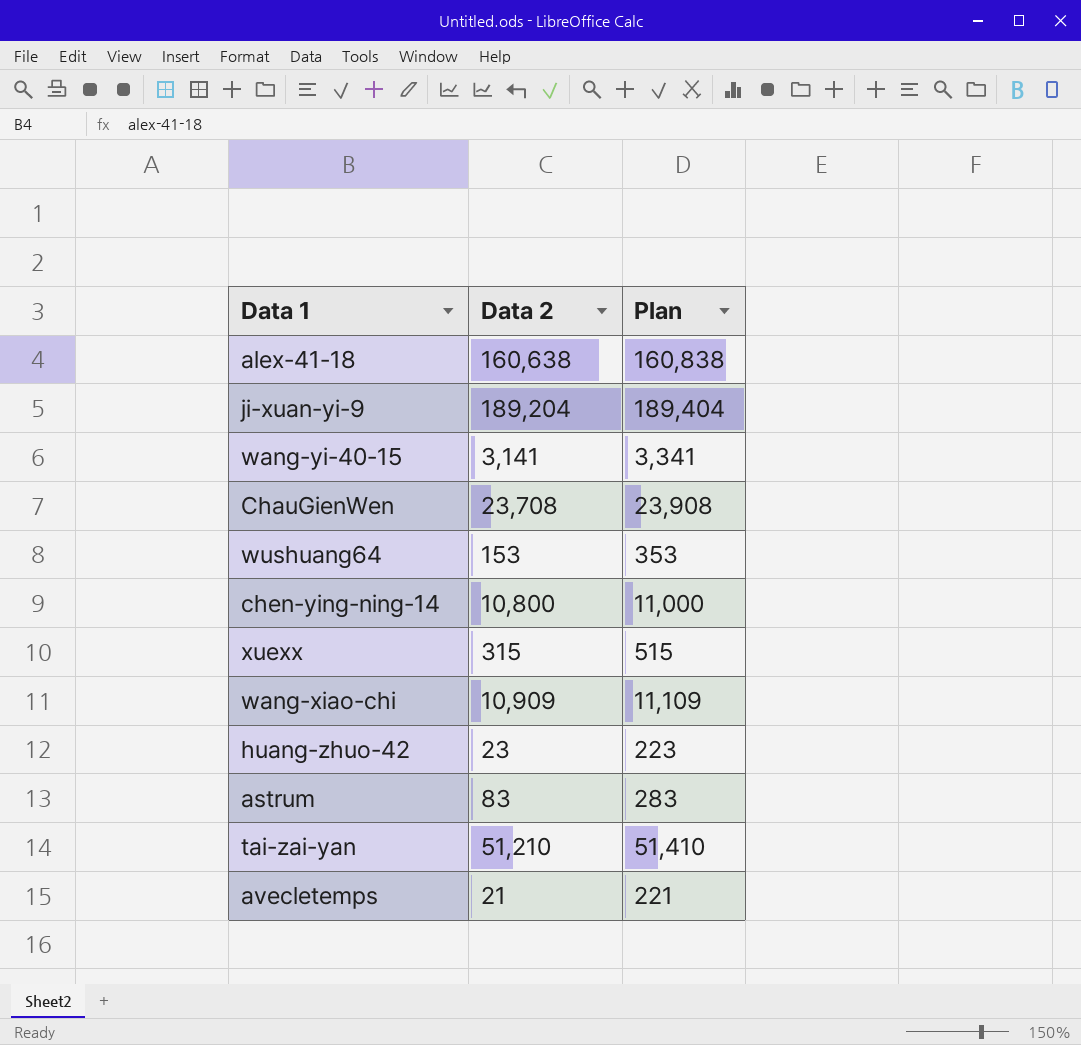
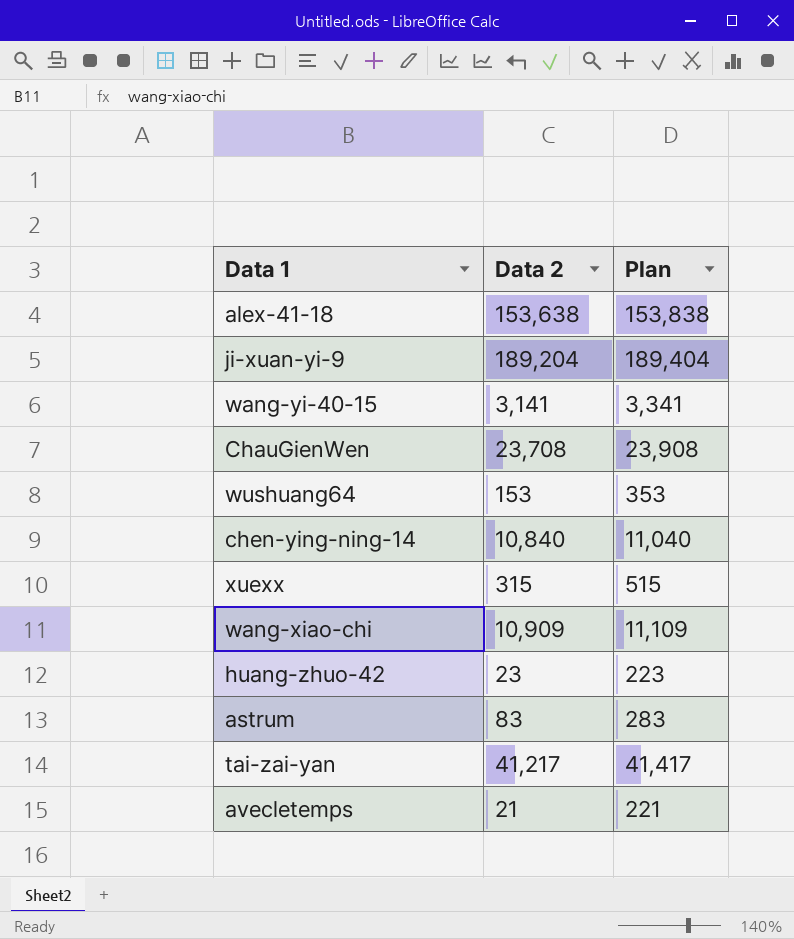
alex-41-18 | Data 2: 160,638 -> 153,638
alex-41-18 | Plan: 160,838 -> 153,838
chen-ying-ning-14 | Data 2: 10,800 -> 10,840
chen-ying-ning-14 | Plan: 11,000 -> 11,040
tai-zai-yan | Data 2: 51,210 -> 41,217
tai-zai-yan | Plan: 51,410 -> 41,417

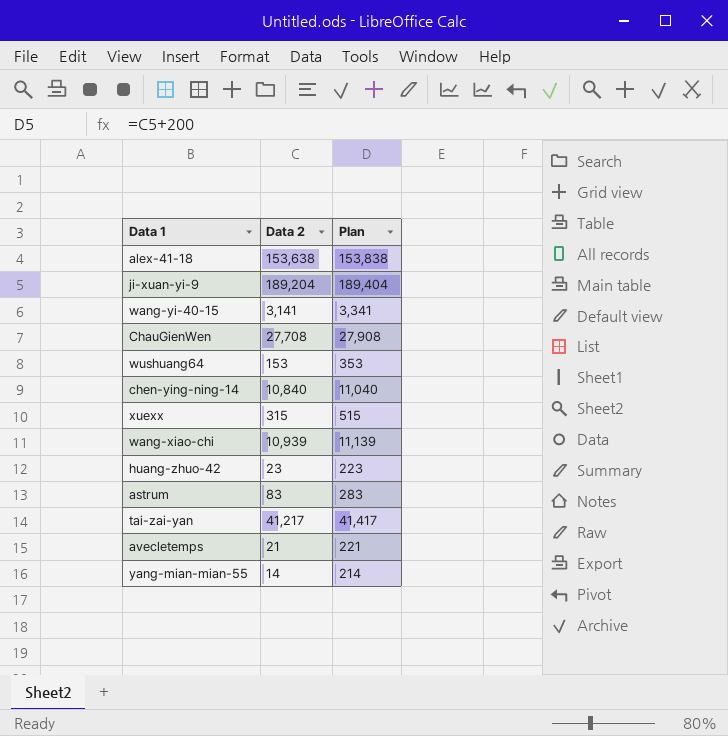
ChauGienWen | Data 2: 23,708 -> 27,708
ChauGienWen | Plan: 23,908 -> 27,908
wang-xiao-chi | Data 2: 10,909 -> 10,939
wang-xiao-chi | Plan: 11,109 -> 11,139
row yang-mian-mian-55: none -> 14 | 214

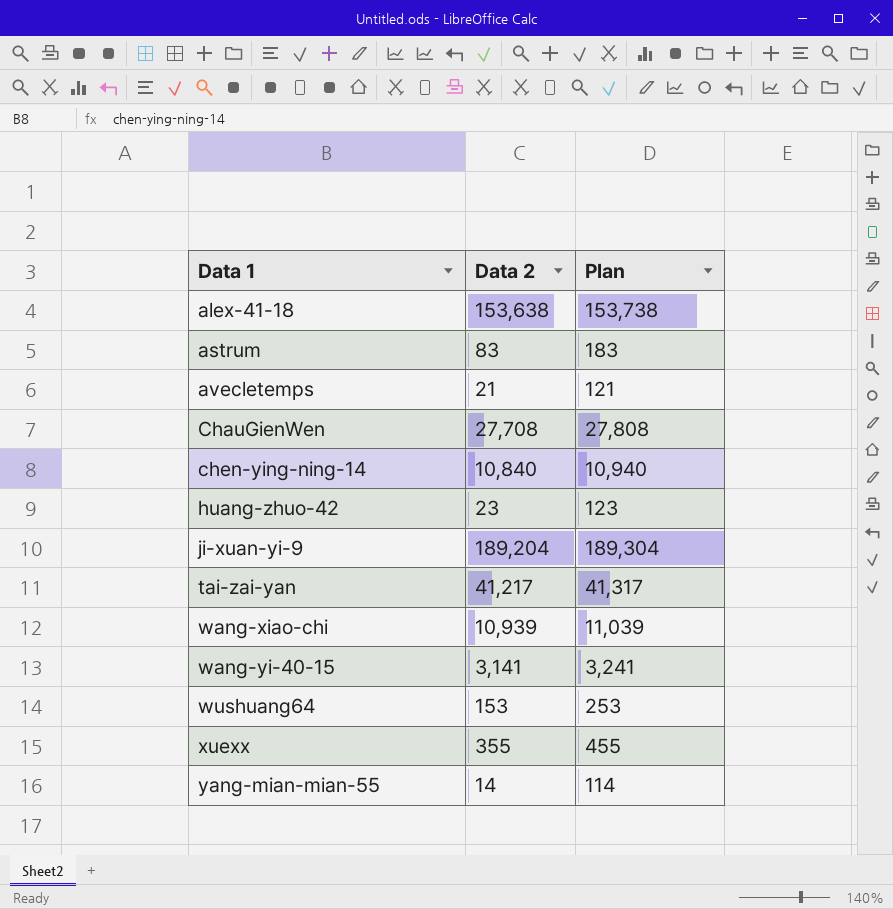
row order: none -> Data 1 ascending
column Plan | formula: [Data 2] + 200 -> [Data 2] + 100
xuexx | Data 2: 315 -> 355

